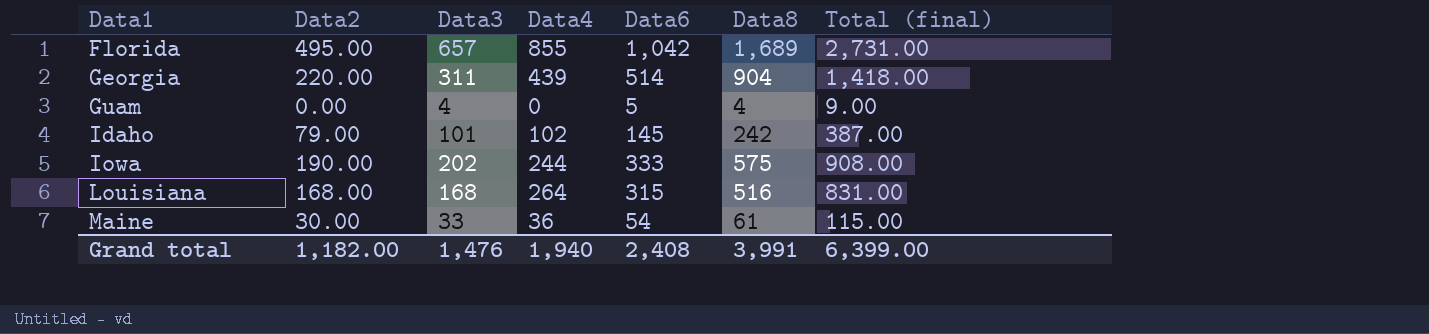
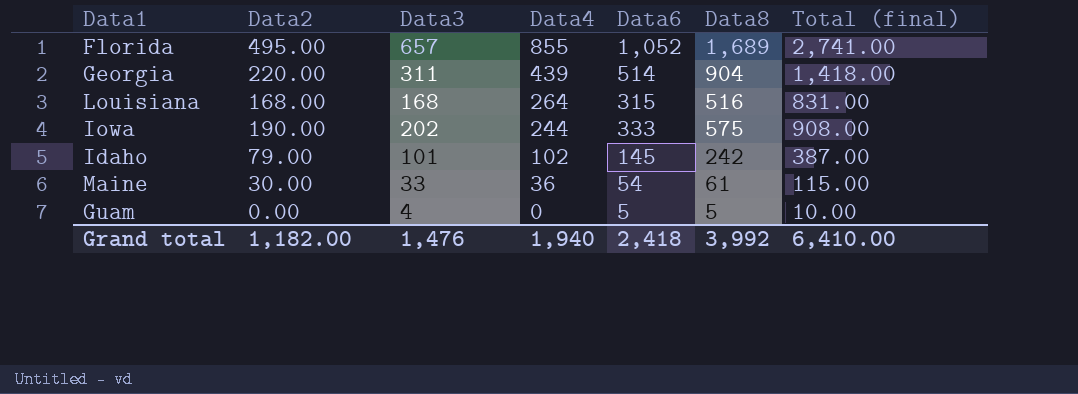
row order: Data1 ascending -> Data4 descending
Florida | Data6: 1,042 -> 1,052
Florida | Total (final): 2,731.00 -> 2,741.00
Guam | Data8: 4 -> 5
Guam | Total (final): 9.00 -> 10.00
Grand total | Data6: 2,408 -> 2,418
Grand total | Data8: 3,991 -> 3,992
Grand total | Total (final): 6,399.00 -> 6,410.00

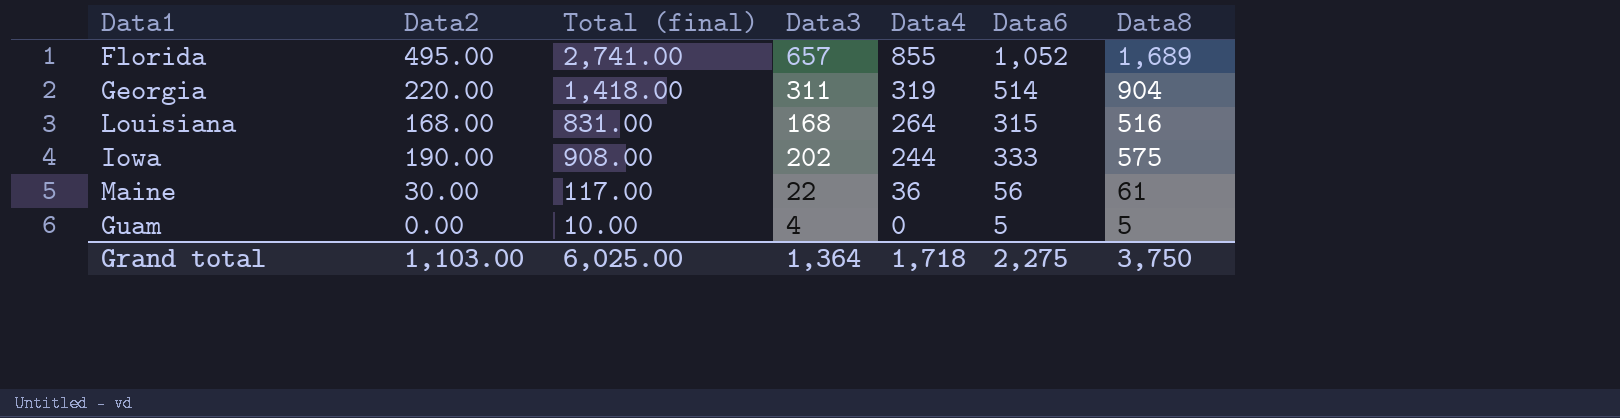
column Total (final) | position: 7 -> 3
row Idaho: 79.00 | 101 | 102 | 145 | 242 | 387.00 -> none
Georgia | Data4: 439 -> 319
Maine | Total (final): 115.00 -> 117.00
Maine | Data3: 33 -> 22
Maine | Data6: 54 -> 56
Grand total | Data2: 1,182.00 -> 1,103.00
Grand total | Total (final): 6,410.00 -> 6,025.00
Grand total | Data3: 1,476 -> 1,364
Grand total | Data4: 1,940 -> 1,718
Grand total | Data6: 2,418 -> 2,275
Grand total | Data8: 3,992 -> 3,750

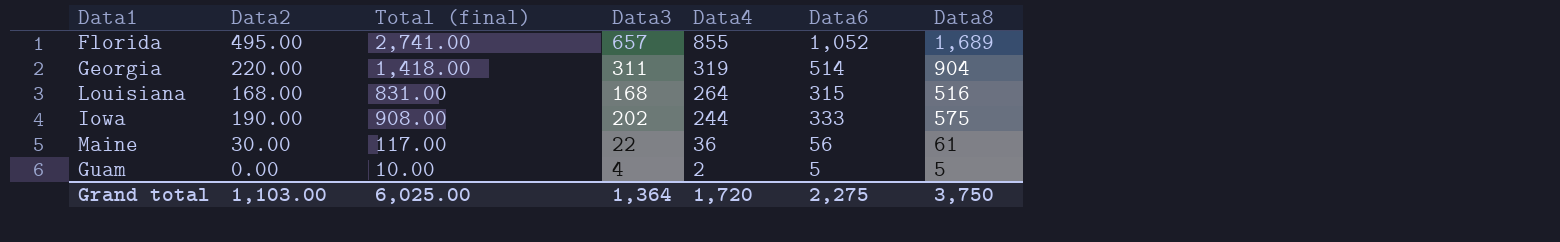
Guam | Data4: 0 -> 2
Grand total | Data4: 1,718 -> 1,720

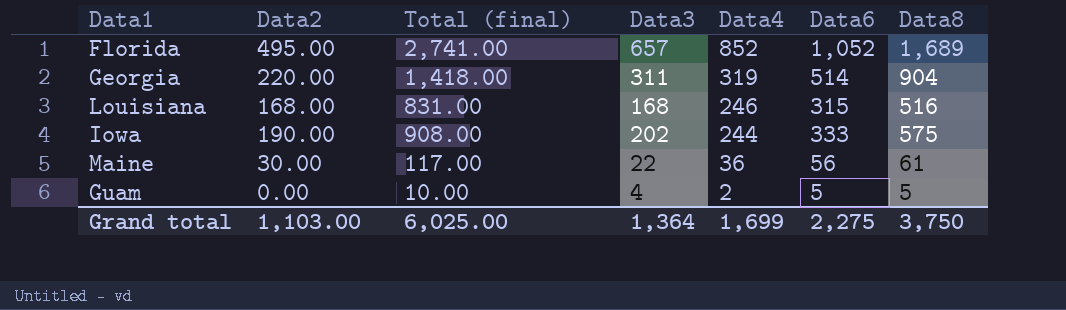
Florida | Data4: 855 -> 852
Louisiana | Data4: 264 -> 246
Grand total | Data4: 1,720 -> 1,699

